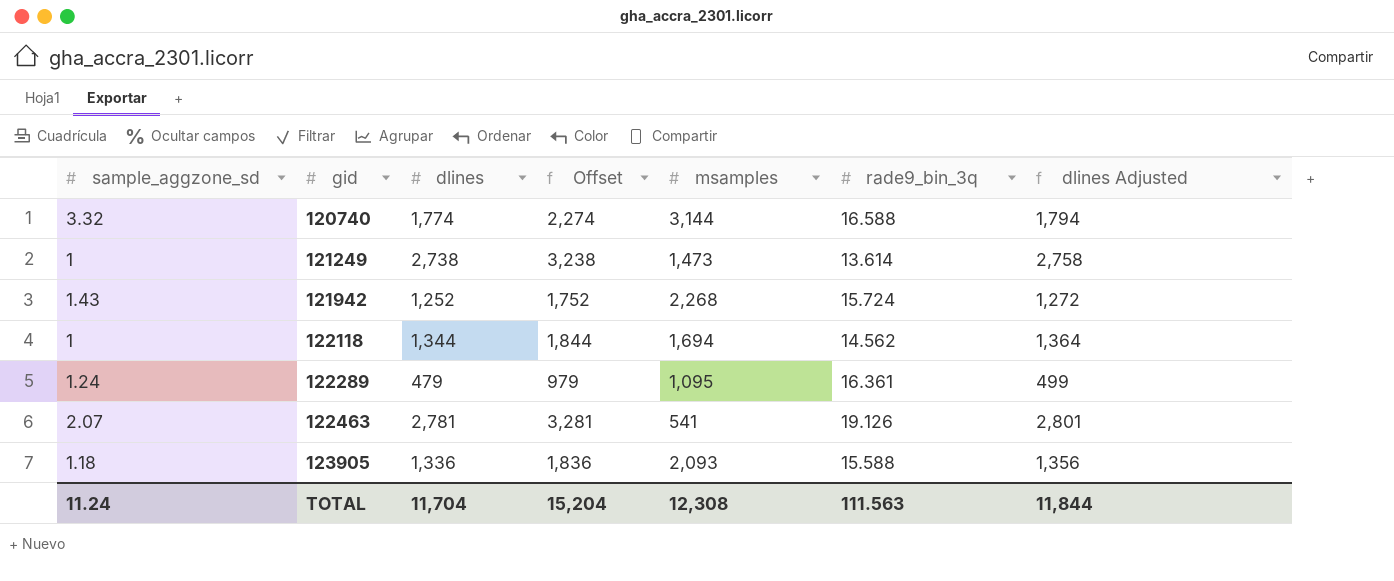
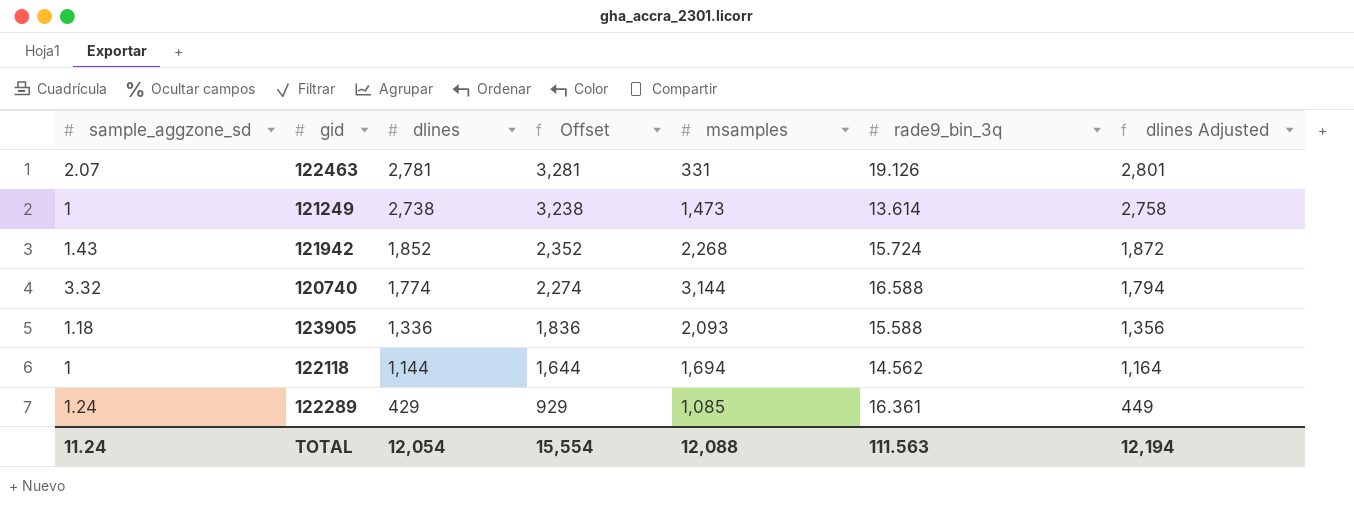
row order: gid ascending -> dlines descending
122463 | msamples: 541 -> 331
121942 | dlines: 1,252 -> 1,852
121942 | Offset: 1,752 -> 2,352
121942 | dlines Adjusted: 1,272 -> 1,872
122118 | dlines: 1,344 -> 1,144
122118 | Offset: 1,844 -> 1,644
122118 | dlines Adjusted: 1,364 -> 1,164
122289 | dlines: 479 -> 429
122289 | Offset: 979 -> 929
122289 | msamples: 1,095 -> 1,085
122289 | dlines Adjusted: 499 -> 449
TOTAL | dlines: 11,704 -> 12,054
TOTAL | Offset: 15,204 -> 15,554
TOTAL | msamples: 12,308 -> 12,088
TOTAL | dlines Adjusted: 11,844 -> 12,194

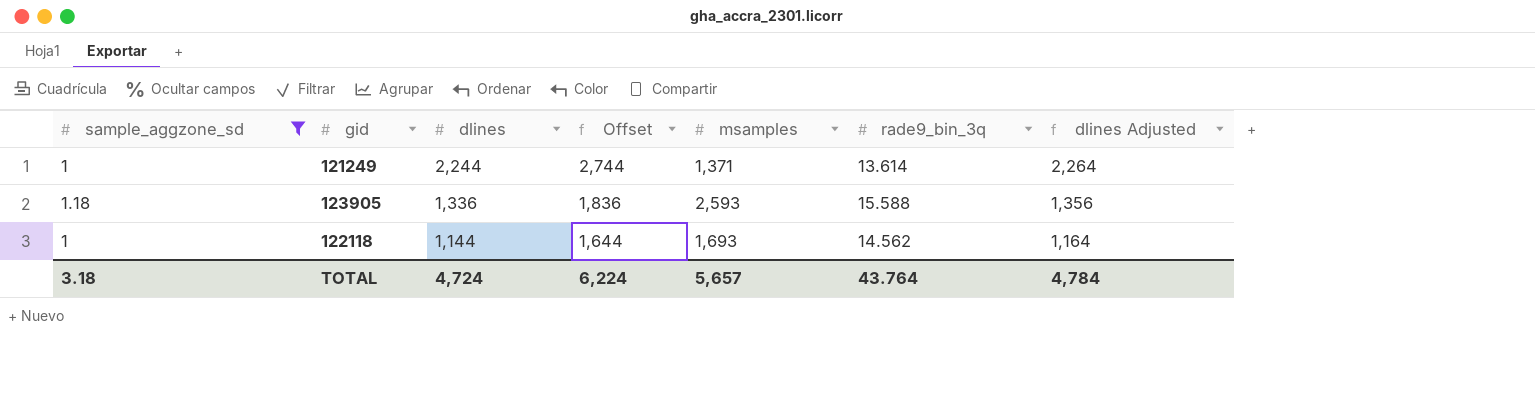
filter: none -> sample_aggzone_sd <= 1.18
121249 | dlines: 2,738 -> 2,244
121249 | Offset: 3,238 -> 2,744
121249 | msamples: 1,473 -> 1,371
121249 | dlines Adjusted: 2,758 -> 2,264
123905 | msamples: 2,093 -> 2,593
122118 | msamples: 1,694 -> 1,693
TOTAL | sample_aggzone_sd: 11.24 -> 3.18
TOTAL | dlines: 12,054 -> 4,724
TOTAL | Offset: 15,554 -> 6,224
TOTAL | msamples: 12,088 -> 5,657
TOTAL | rade9_bin_3q: 111.563 -> 43.764
TOTAL | dlines Adjusted: 12,194 -> 4,784

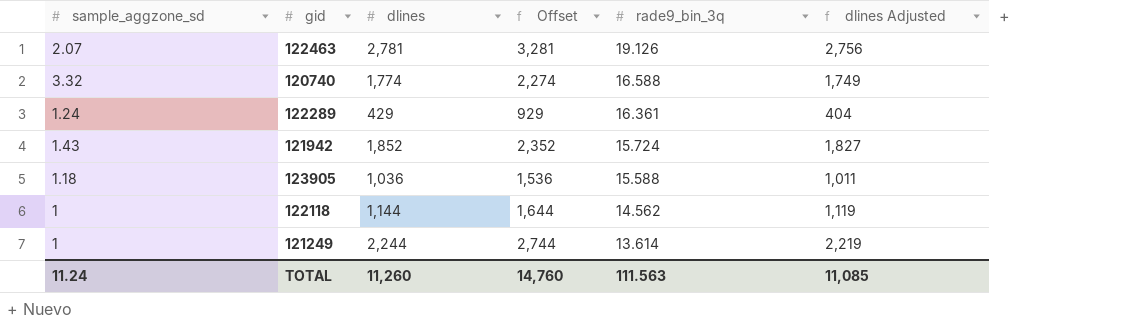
filter: sample_aggzone_sd <= 1.18 -> none
row order: dlines descending -> rade9_bin_3q descending
column msamples | position: 5 -> none
column dlines Adjusted | formula: [dlines] + 20 -> [dlines] - 25
123905 | dlines: 1,336 -> 1,036
123905 | Offset: 1,836 -> 1,536
TOTAL | sample_aggzone_sd: 3.18 -> 11.24
TOTAL | dlines: 4,724 -> 11,260
TOTAL | Offset: 6,224 -> 14,760
TOTAL | rade9_bin_3q: 43.764 -> 111.563
TOTAL | dlines Adjusted: 4,784 -> 11,085

